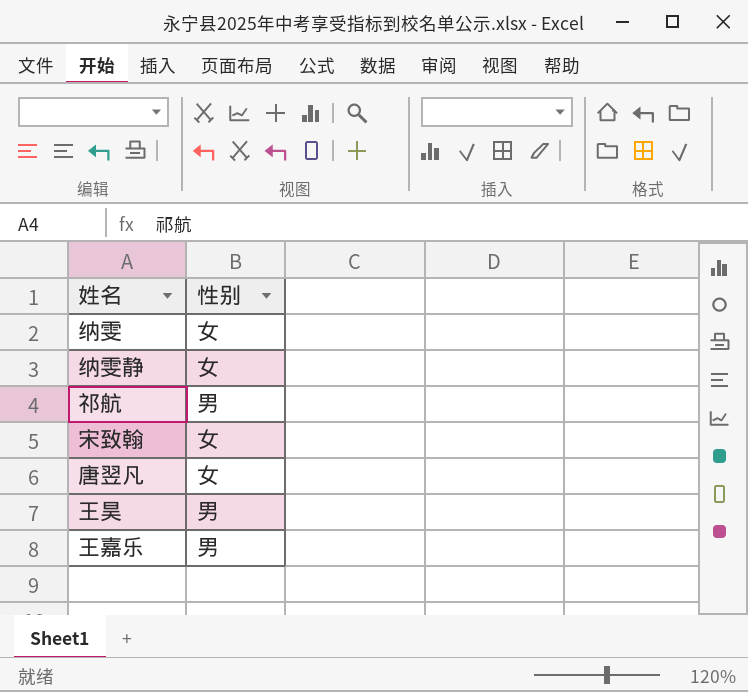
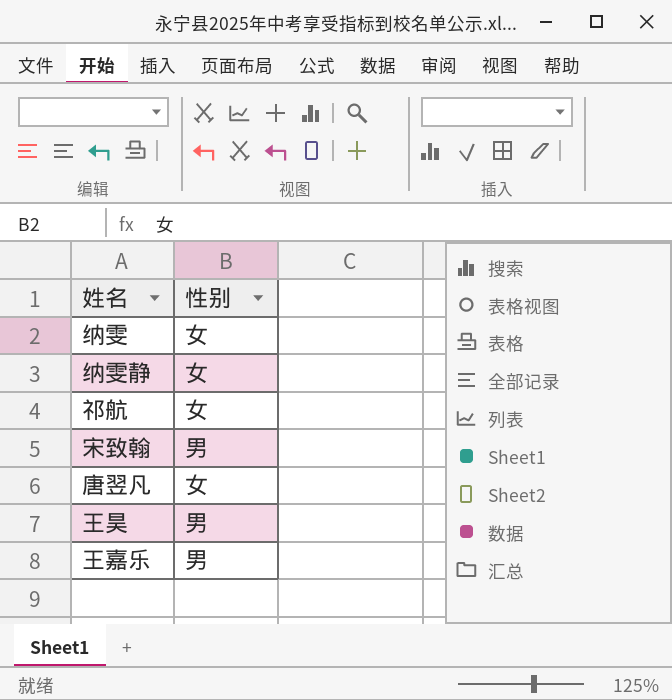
祁航 | 性别: 男 -> 女
宋致翰 | 性别: 女 -> 男

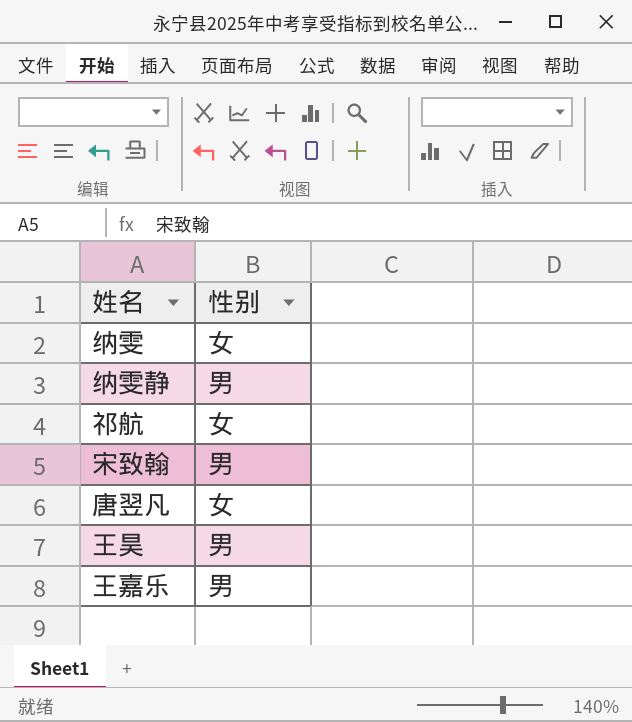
纳雯静 | 性别: 女 -> 男

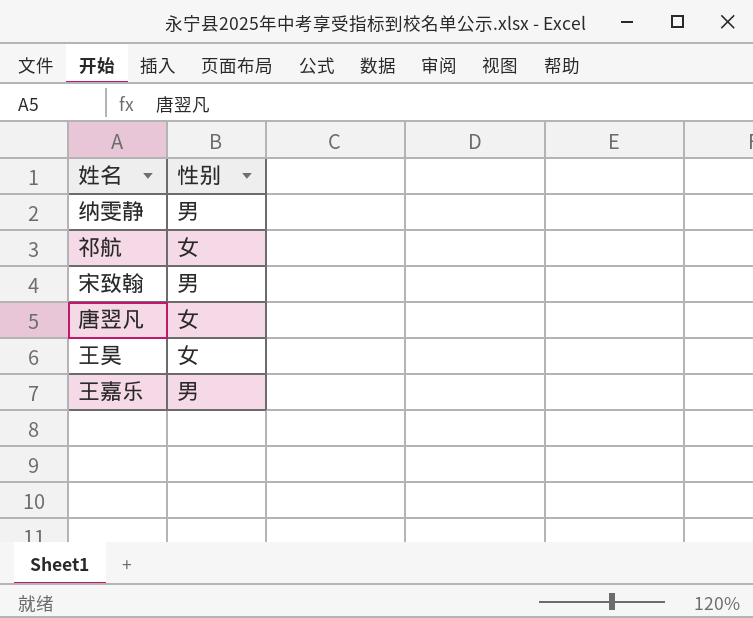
row 纳雯: 女 -> none
王昊 | 性别: 男 -> 女

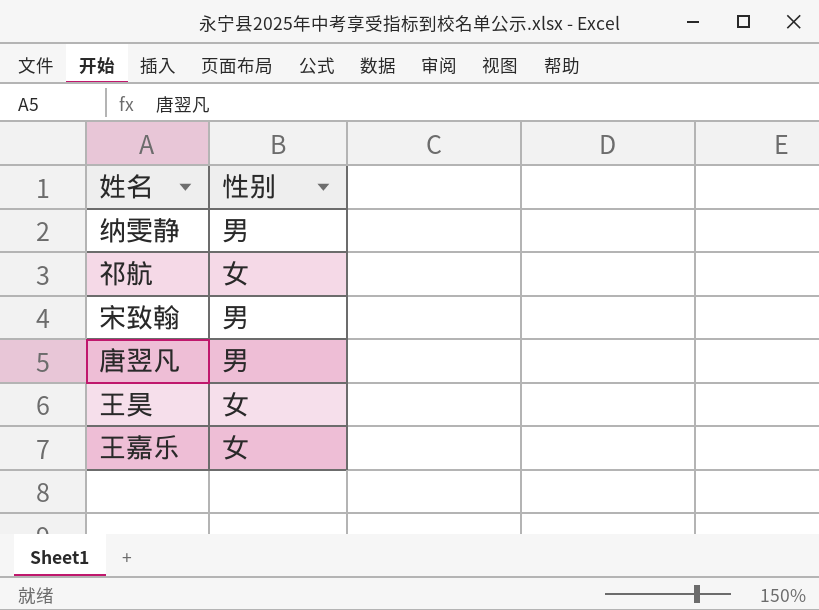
唐翌凡 | 性别: 女 -> 男
王嘉乐 | 性别: 男 -> 女

